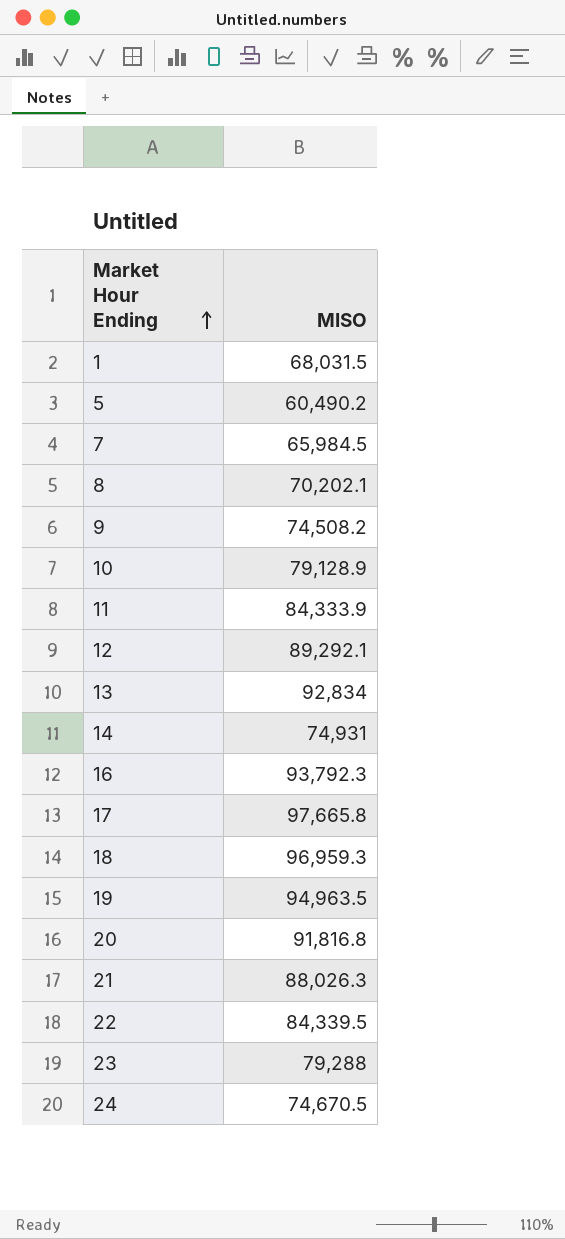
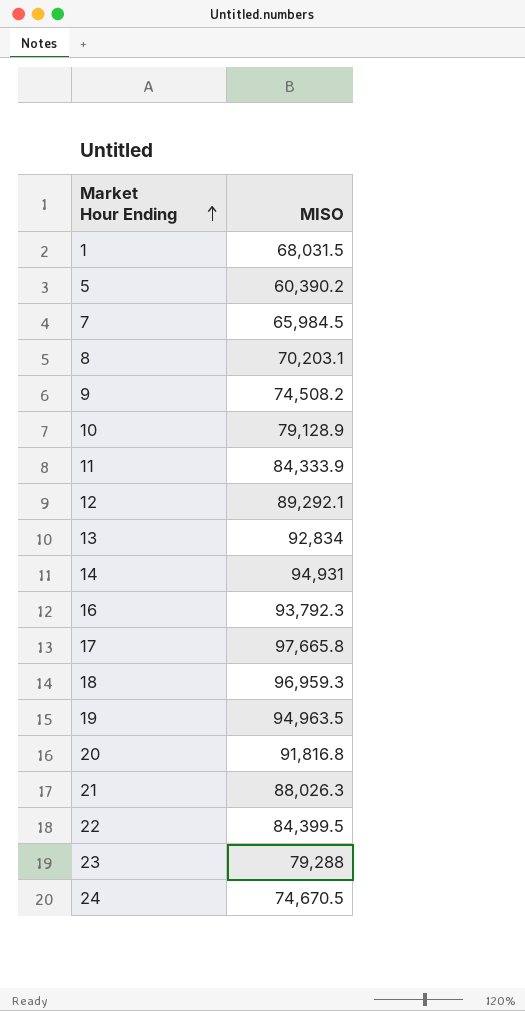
5 | MISO: 60,490.2 -> 60,390.2
8 | MISO: 70,202.1 -> 70,203.1
14 | MISO: 74,931 -> 94,931
22 | MISO: 84,339.5 -> 84,399.5

